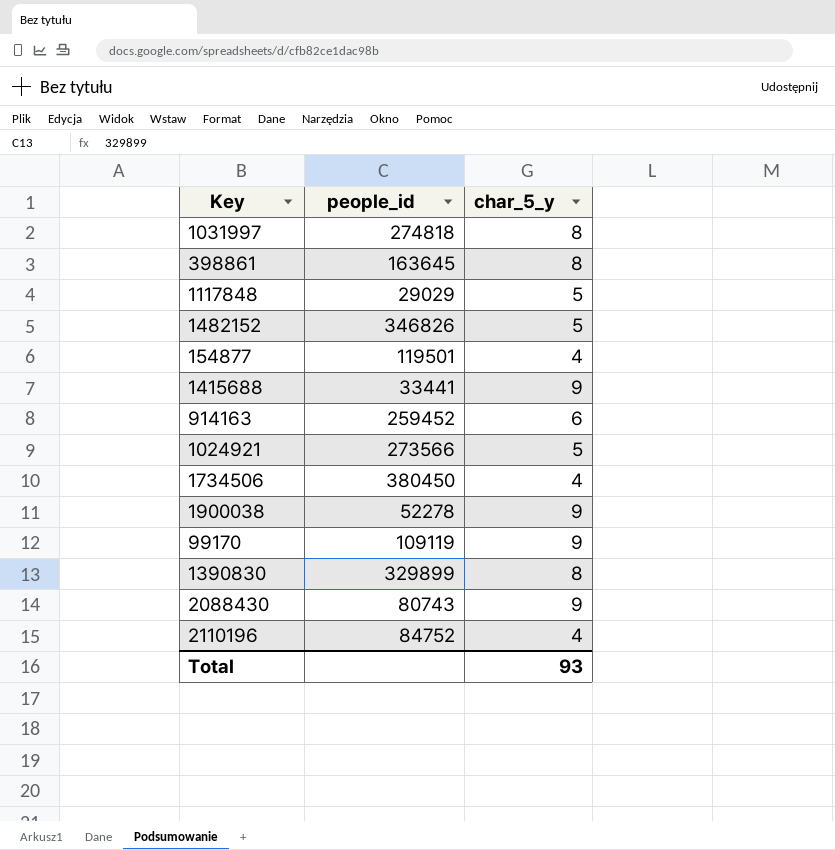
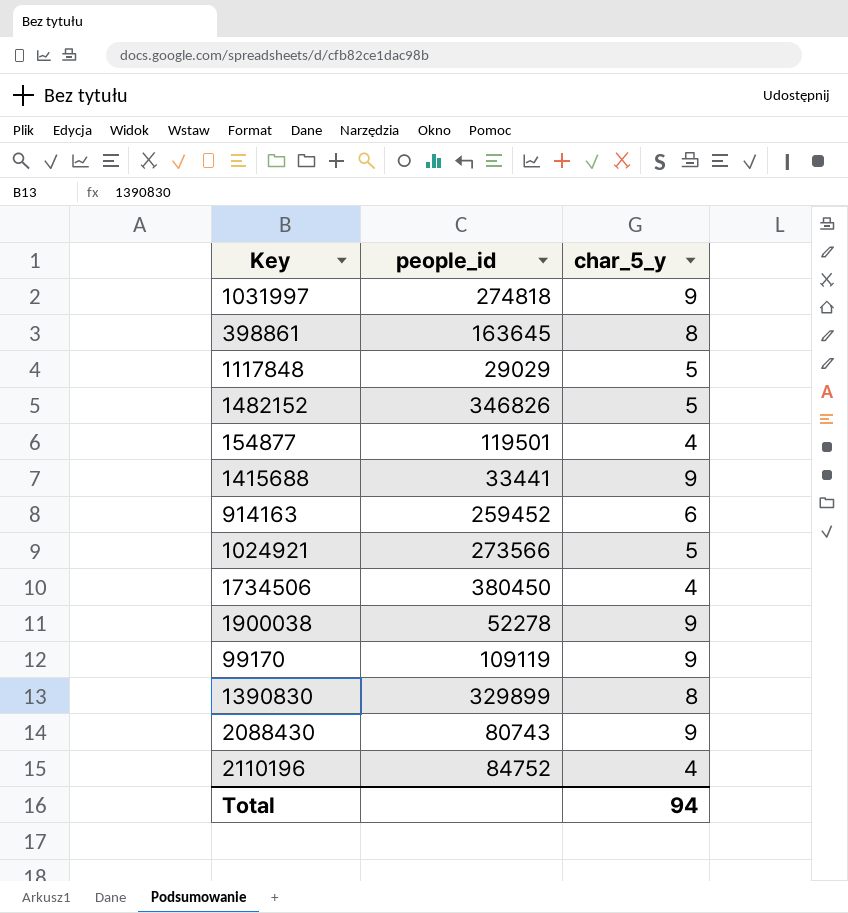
1031997 | char_5_y: 8 -> 9
Total | char_5_y: 93 -> 94

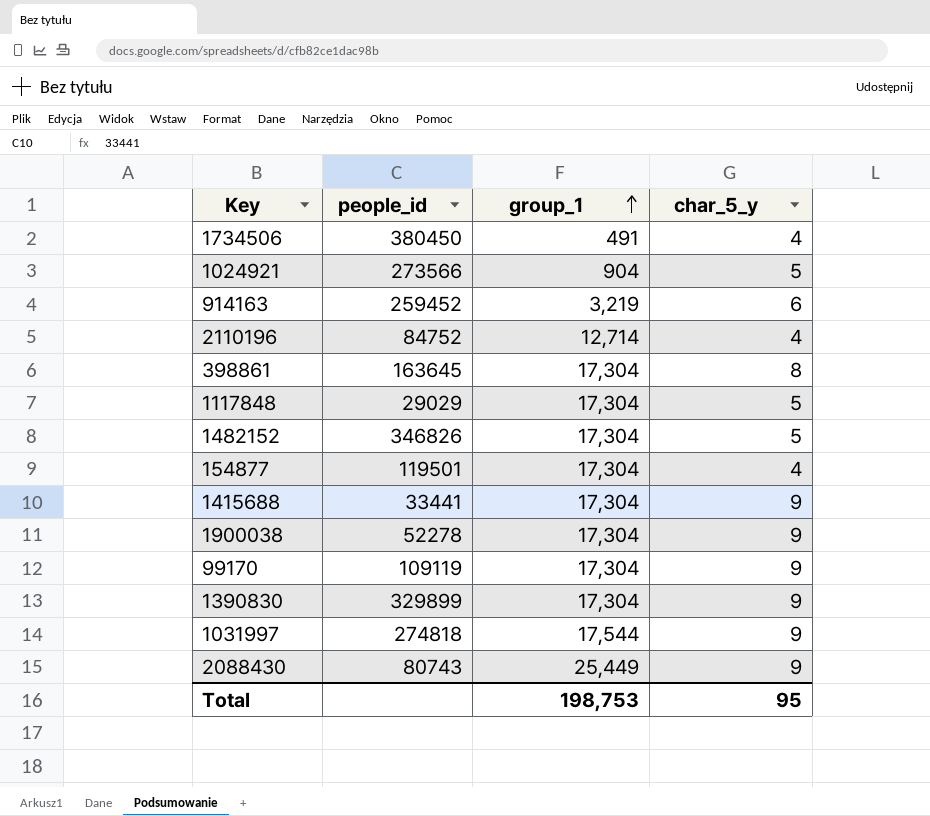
row order: none -> group_1 ascending
column group_1 | position: none -> 3
1390830 | char_5_y: 8 -> 9
Total | char_5_y: 94 -> 95

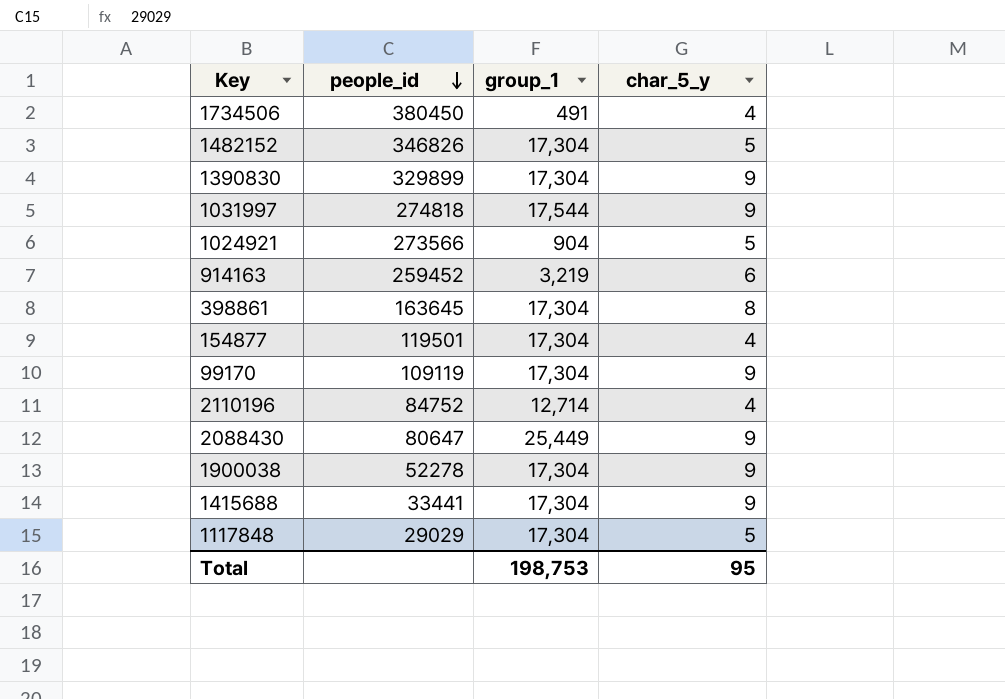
row order: group_1 ascending -> people_id descending
2088430 | people_id: 80743 -> 80647

